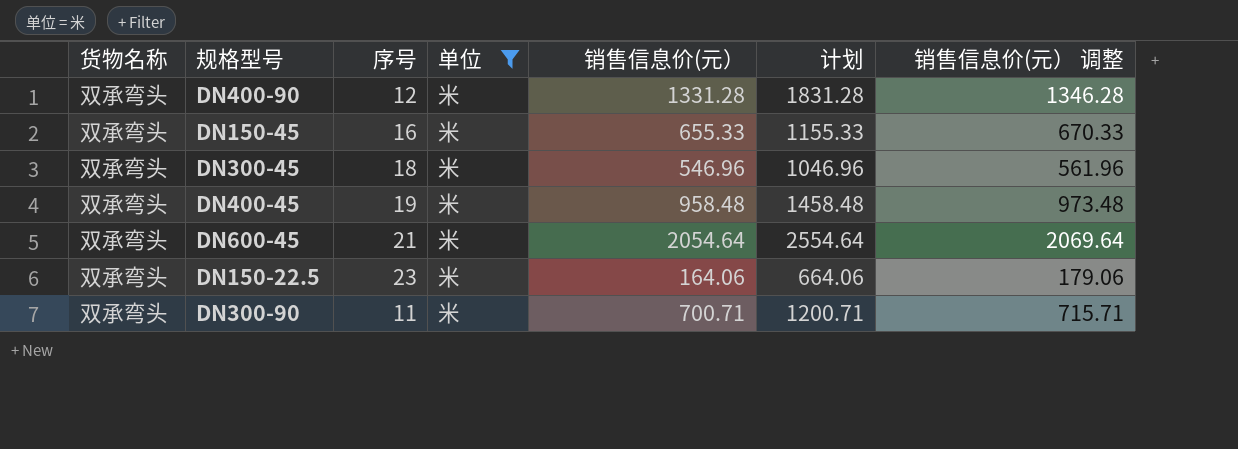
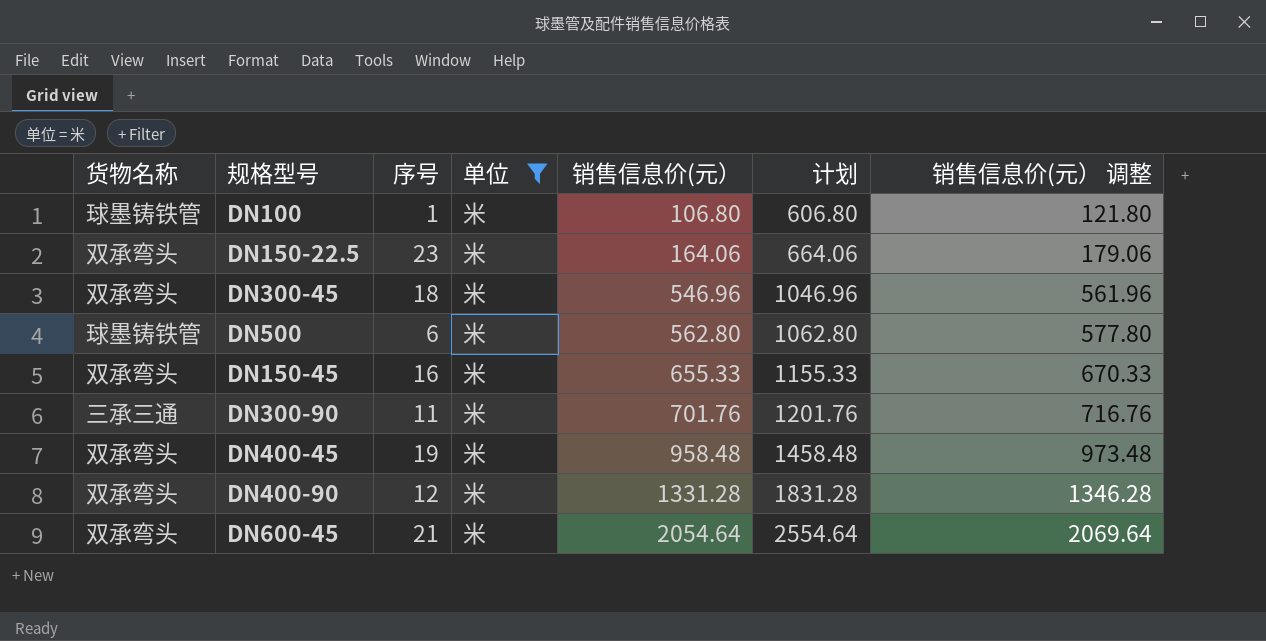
row order: none -> 销售信息价(元） ascending
row DN100: none -> 球墨铸铁管 | 1 | 米 | 106.80 | 606.80 | 121.80
row DN500: none -> 球墨铸铁管 | 6 | 米 | 562.80 | 1062.80 | 577.80
DN300-90 | 货物名称: 双承弯头 -> 三承三通
DN300-90 | 销售信息价(元）: 700.71 -> 701.76
DN300-90 | 计划: 1200.71 -> 1201.76
DN300-90 | 销售信息价(元） 调整: 715.71 -> 716.76

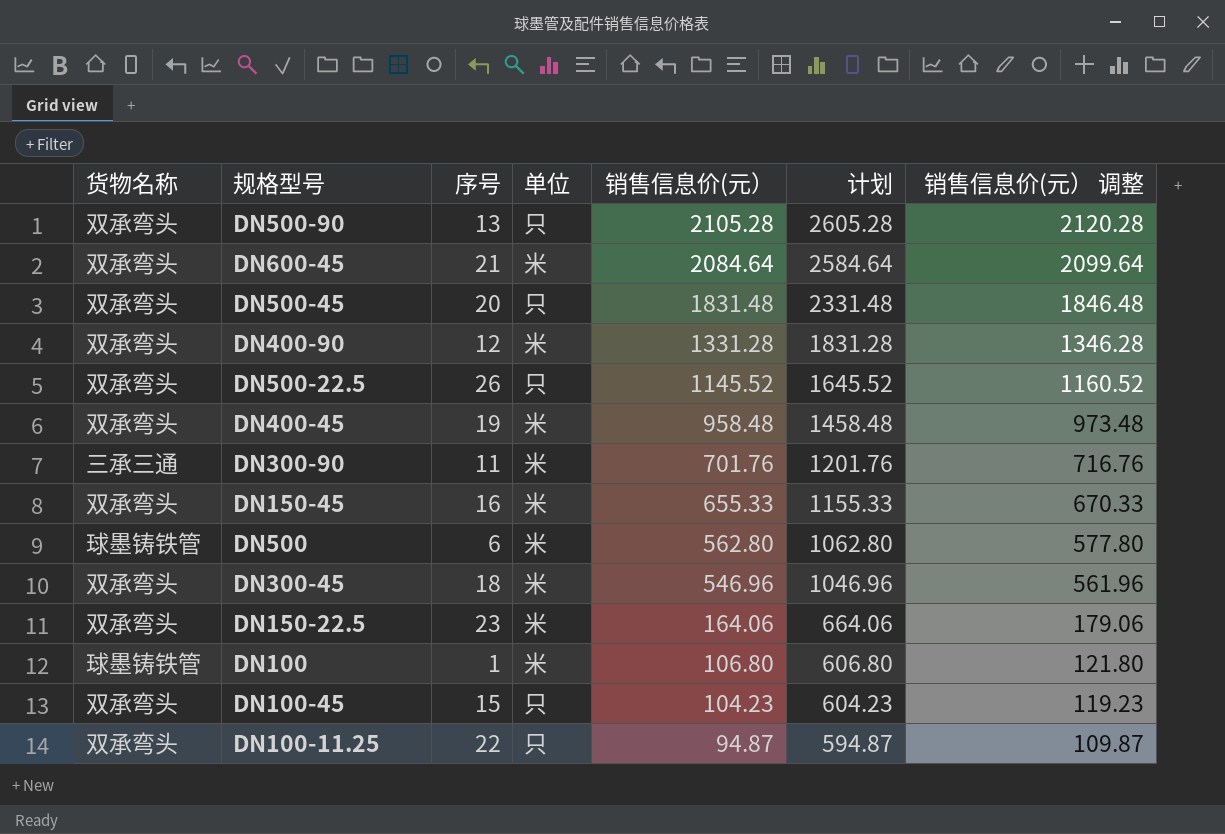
filter: 单位 = 米 -> none
row order: 销售信息价(元） ascending -> 销售信息价(元） descending
DN600-45 | 销售信息价(元）: 2054.64 -> 2084.64
DN600-45 | 计划: 2554.64 -> 2584.64
DN600-45 | 销售信息价(元） 调整: 2069.64 -> 2099.64

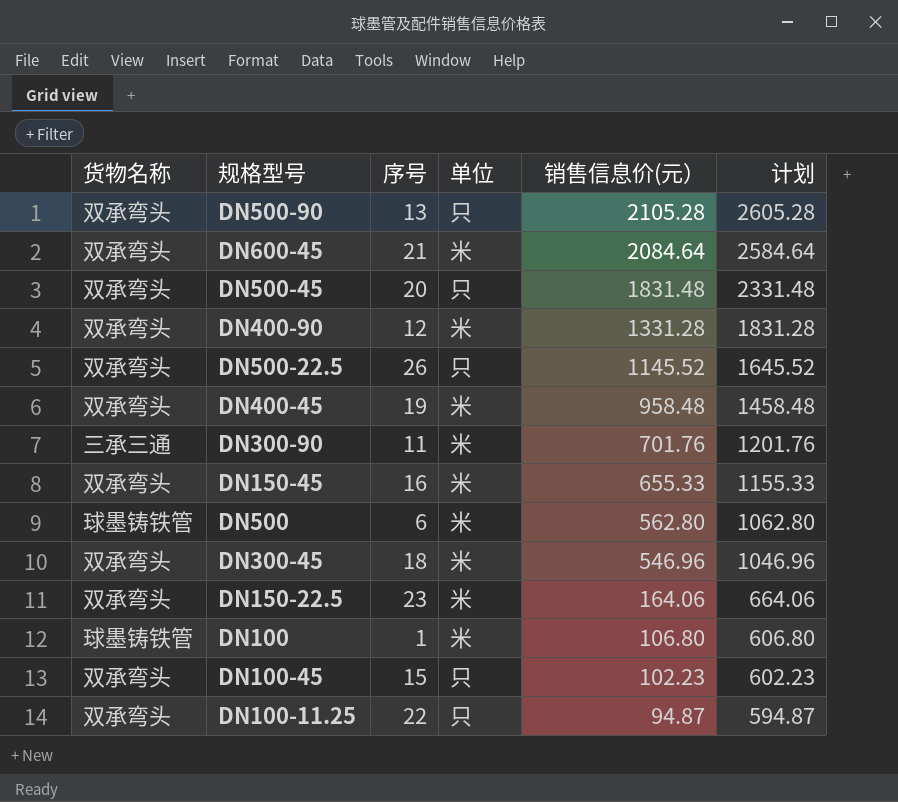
column 销售信息价(元） 调整 | formula: [销售信息价(元）] + 15 -> none
DN100-45 | 销售信息价(元）: 104.23 -> 102.23
DN100-45 | 计划: 604.23 -> 602.23

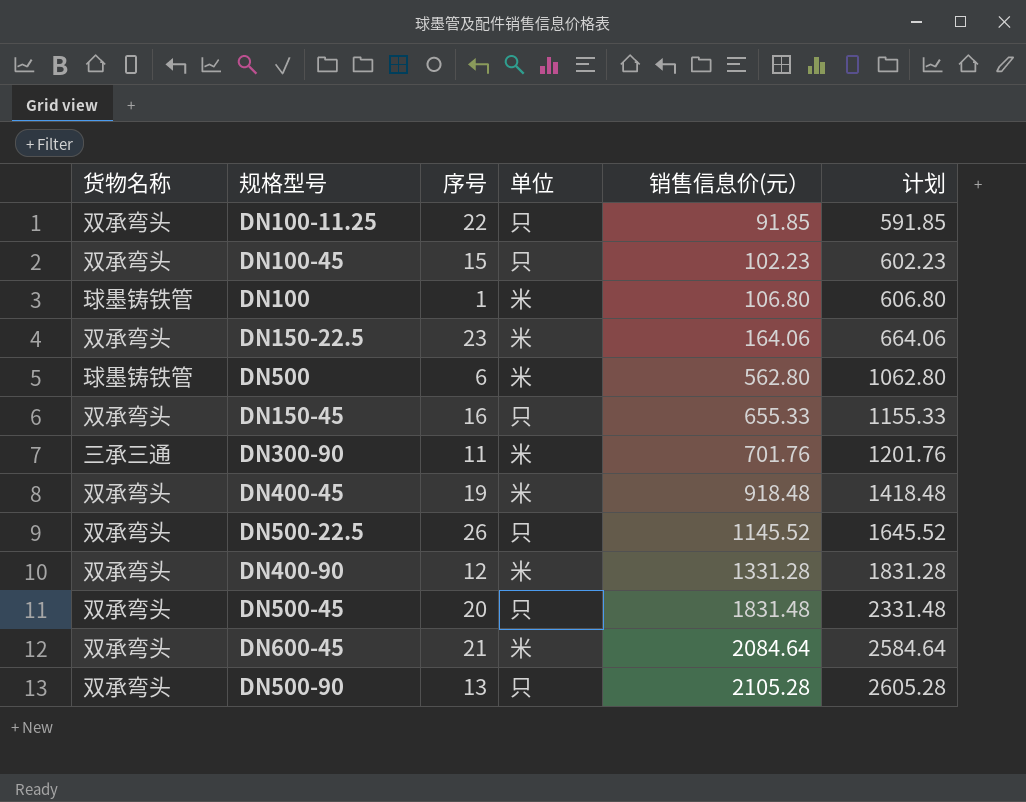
row order: 销售信息价(元） descending -> 销售信息价(元） ascending
row DN300-45: 双承弯头 | 18 | 米 | 546.96 | 1046.96 -> none
DN100-11.25 | 销售信息价(元）: 94.87 -> 91.85
DN100-11.25 | 计划: 594.87 -> 591.85
DN150-45 | 单位: 米 -> 只
DN400-45 | 销售信息价(元）: 958.48 -> 918.48
DN400-45 | 计划: 1458.48 -> 1418.48

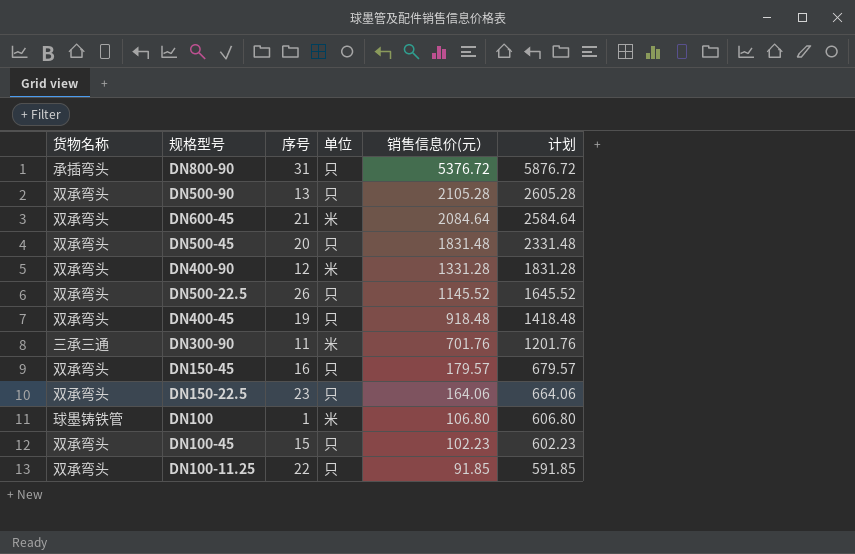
row order: 销售信息价(元） ascending -> 销售信息价(元） descending
row DN500: 球墨铸铁管 | 6 | 米 | 562.80 | 1062.80 -> none
row DN800-90: none -> 承插弯头 | 31 | 只 | 5376.72 | 5876.72
DN400-45 | 单位: 米 -> 只
DN150-45 | 销售信息价(元）: 655.33 -> 179.57
DN150-45 | 计划: 1155.33 -> 679.57
DN150-22.5 | 单位: 米 -> 只

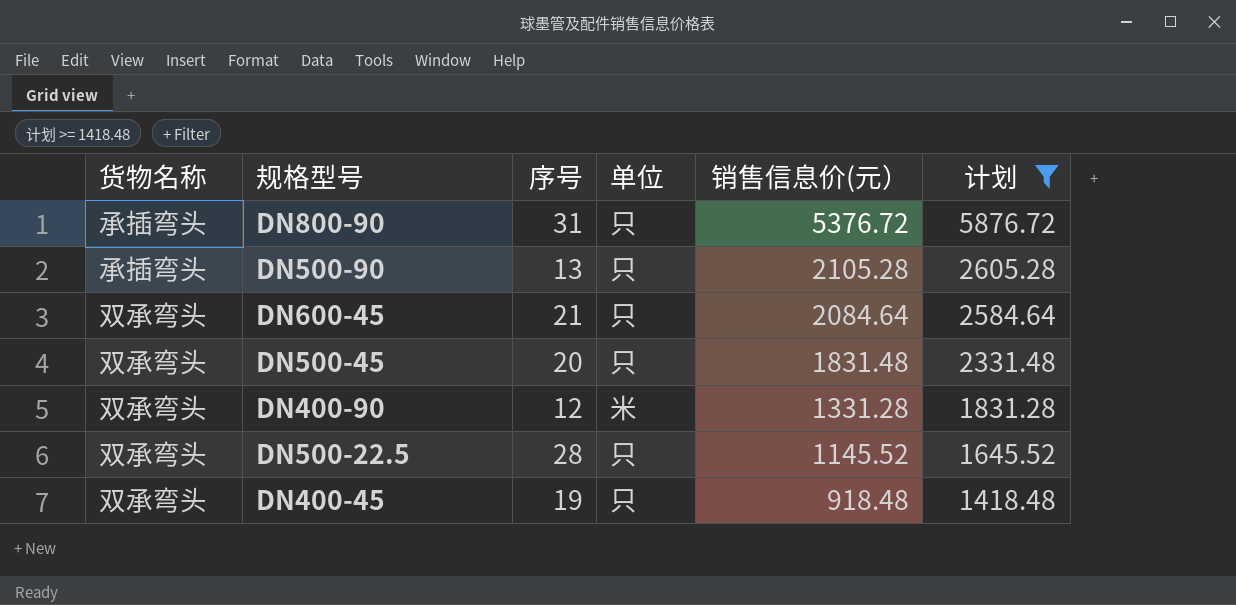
filter: none -> 计划 >= 1418.48
DN500-90 | 货物名称: 双承弯头 -> 承插弯头
DN600-45 | 单位: 米 -> 只
DN500-22.5 | 序号: 26 -> 28

